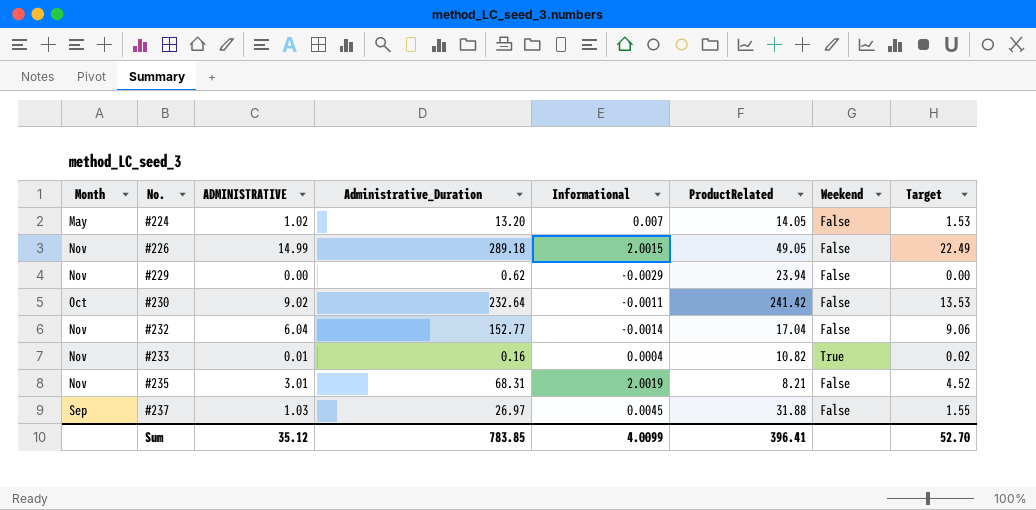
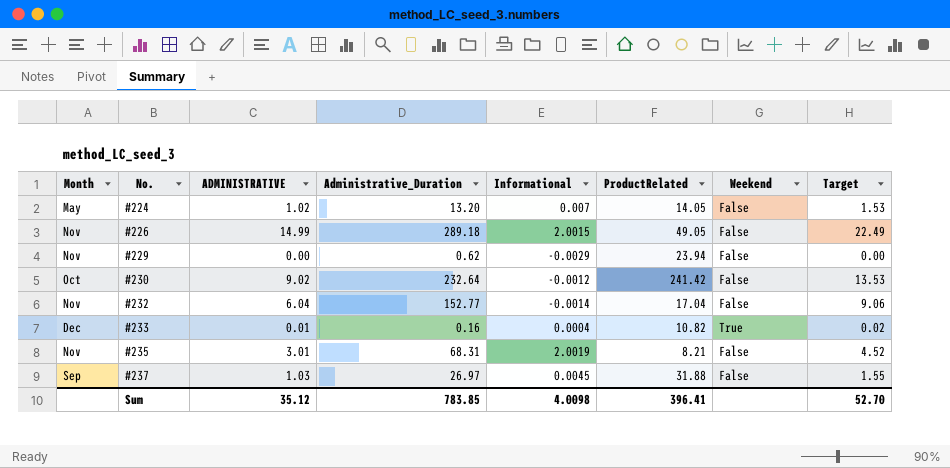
#230 | Informational: -0.0011 -> -0.0012
#233 | Month: Nov -> Dec
Sum | Informational: 4.0099 -> 4.0098

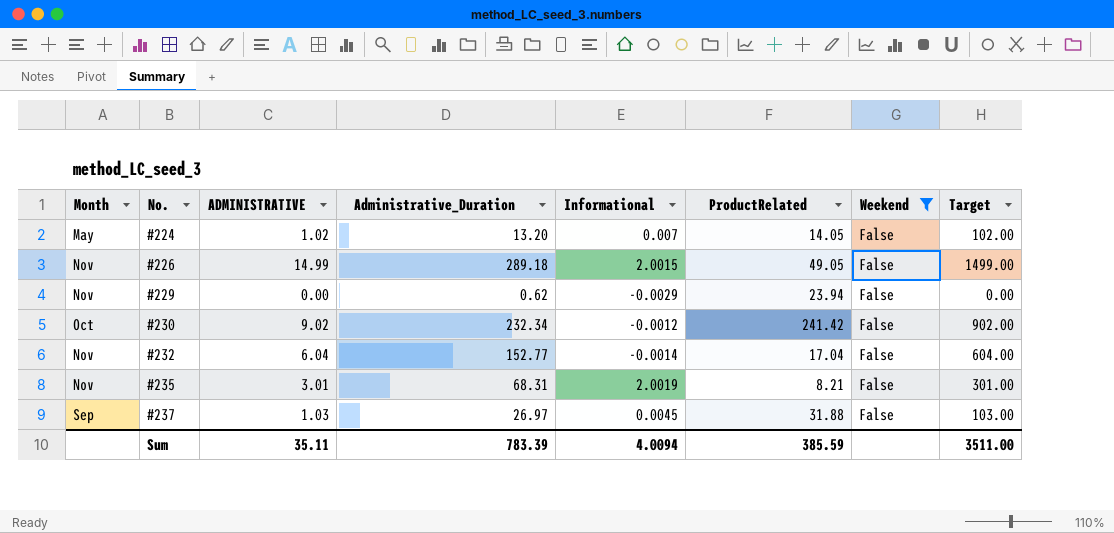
filter: none -> Weekend = False
column Target | formula: [ADMINISTRATIVE] * 1.5 -> [ADMINISTRATIVE] * 100
#230 | Administrative_Duration: 232.64 -> 232.34
Sum | ADMINISTRATIVE: 35.12 -> 35.11
Sum | Administrative_Duration: 783.85 -> 783.39
Sum | Informational: 4.0098 -> 4.0094
Sum | ProductRelated: 396.41 -> 385.59
Sum | Target: 52.70 -> 3511.00

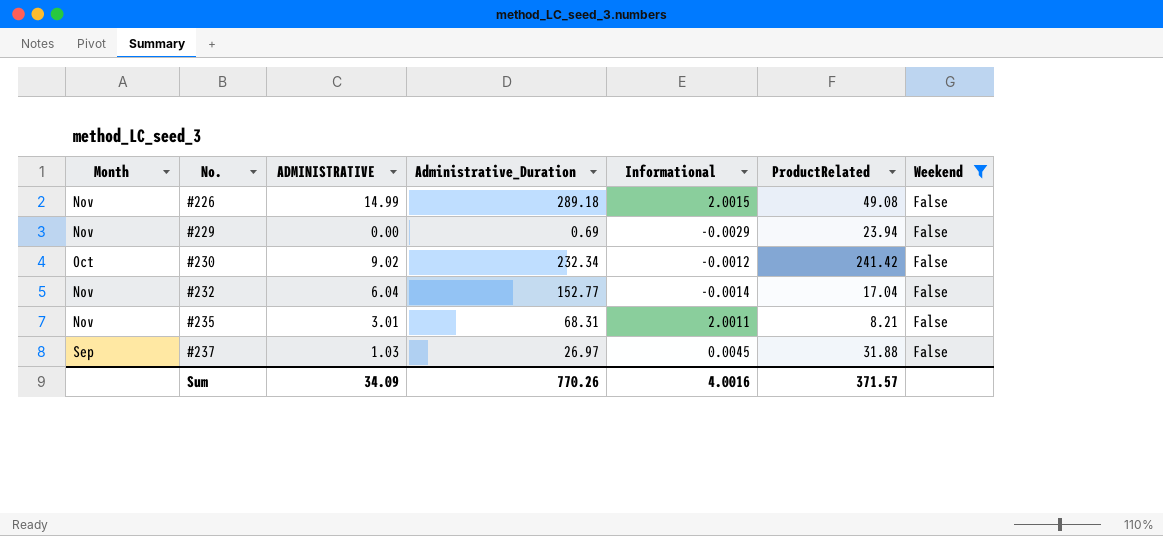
column Target | formula: [ADMINISTRATIVE] * 100 -> none
row #224: May | 1.02 | 13.20 | 0.007 | 14.05 | False | 102.00 -> none
#226 | ProductRelated: 49.05 -> 49.08
#229 | Administrative_Duration: 0.62 -> 0.69
#235 | Informational: 2.0019 -> 2.0011
Sum | ADMINISTRATIVE: 35.11 -> 34.09
Sum | Administrative_Duration: 783.39 -> 770.26
Sum | Informational: 4.0094 -> 4.0016
Sum | ProductRelated: 385.59 -> 371.57

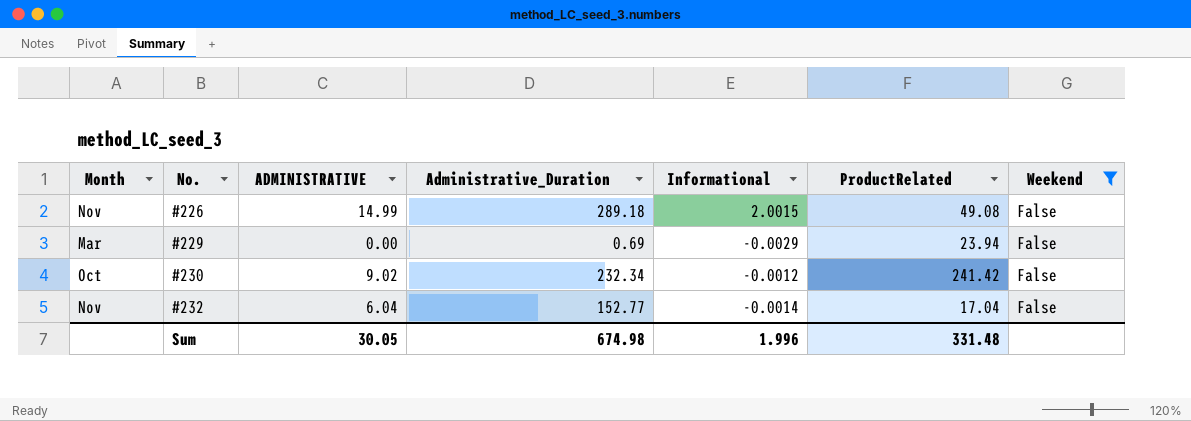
row #235: Nov | 3.01 | 68.31 | 2.0011 | 8.21 | False -> none
row #237: Sep | 1.03 | 26.97 | 0.0045 | 31.88 | False -> none
#229 | Month: Nov -> Mar
Sum | ADMINISTRATIVE: 34.09 -> 30.05
Sum | Administrative_Duration: 770.26 -> 674.98
Sum | Informational: 4.0016 -> 1.996
Sum | ProductRelated: 371.57 -> 331.48

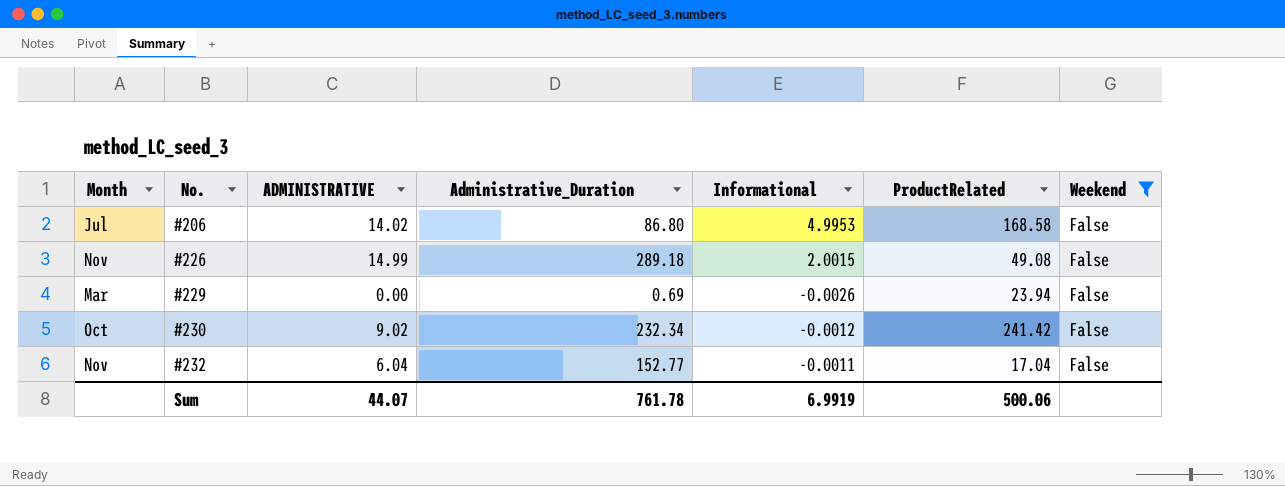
row #206: none -> Jul | 14.02 | 86.80 | 4.9953 | 168.58 | False
#229 | Informational: -0.0029 -> -0.0026
#232 | Informational: -0.0014 -> -0.0011
Sum | ADMINISTRATIVE: 30.05 -> 44.07
Sum | Administrative_Duration: 674.98 -> 761.78
Sum | Informational: 1.996 -> 6.9919
Sum | ProductRelated: 331.48 -> 500.06

